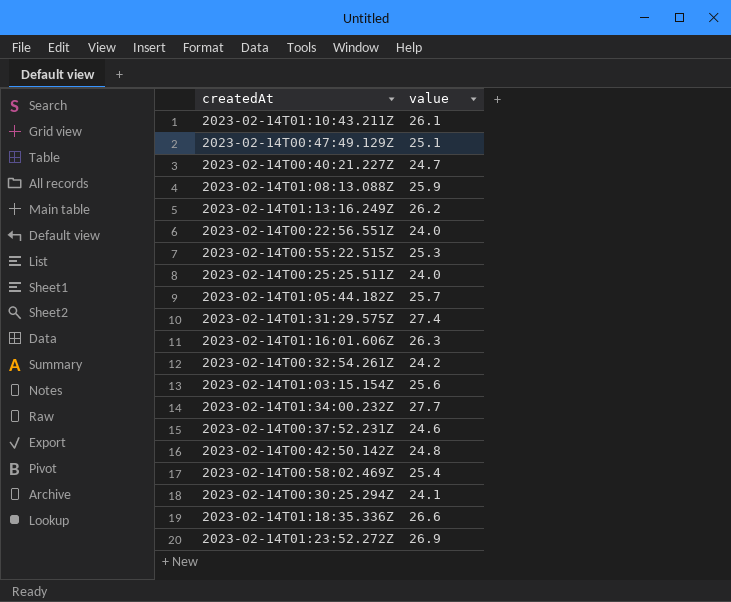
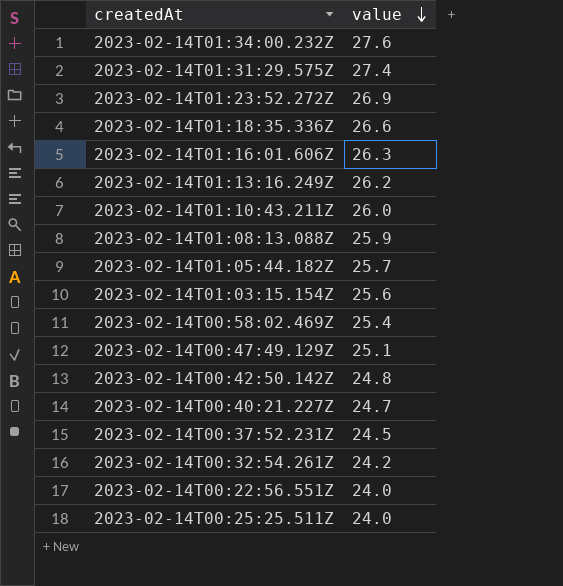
row order: none -> value descending
row 2023-02-14T00:55:22.515Z: 25.3 -> none
row 2023-02-14T00:30:25.294Z: 24.1 -> none
2023-02-14T01:34:00.232Z | value: 27.7 -> 27.6
2023-02-14T01:10:43.211Z | value: 26.1 -> 26.0
2023-02-14T00:37:52.231Z | value: 24.6 -> 24.5

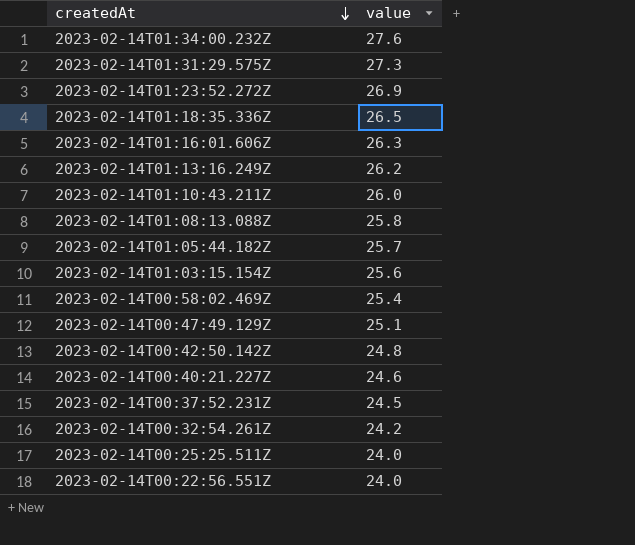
row order: value descending -> createdAt descending
2023-02-14T01:31:29.575Z | value: 27.4 -> 27.3
2023-02-14T01:18:35.336Z | value: 26.6 -> 26.5
2023-02-14T01:08:13.088Z | value: 25.9 -> 25.8
2023-02-14T00:40:21.227Z | value: 24.7 -> 24.6

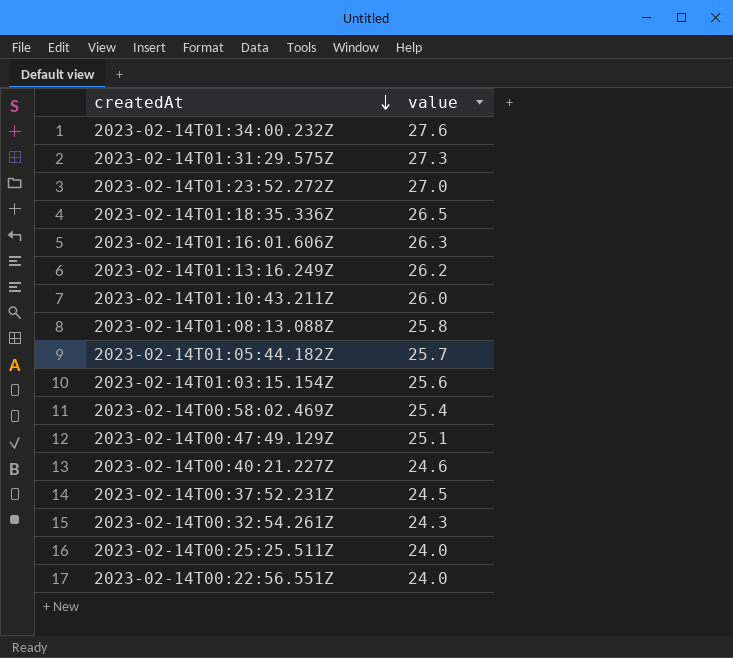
row 2023-02-14T00:42:50.142Z: 24.8 -> none
2023-02-14T01:23:52.272Z | value: 26.9 -> 27.0
2023-02-14T00:32:54.261Z | value: 24.2 -> 24.3

